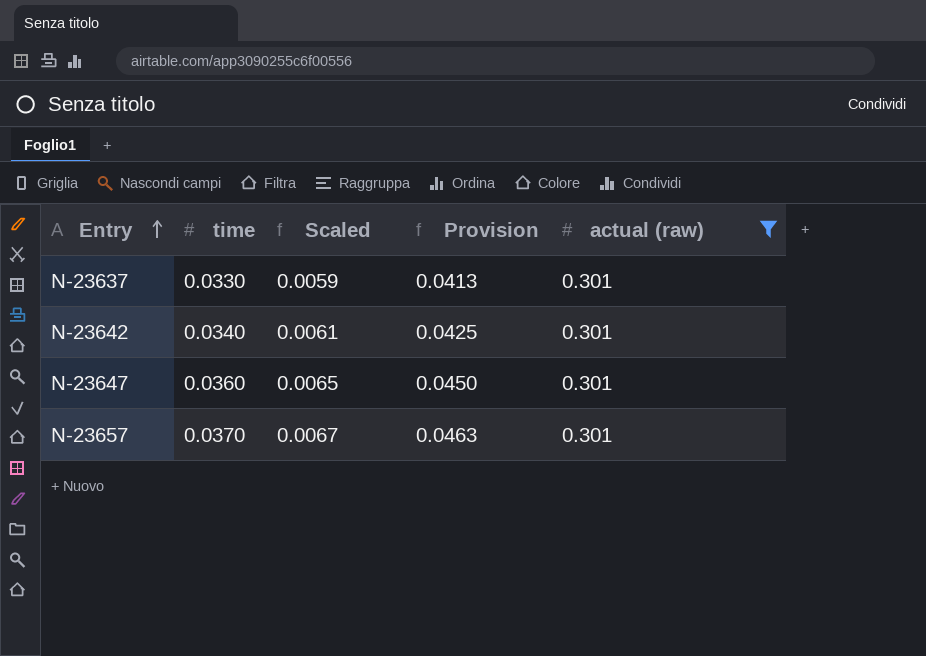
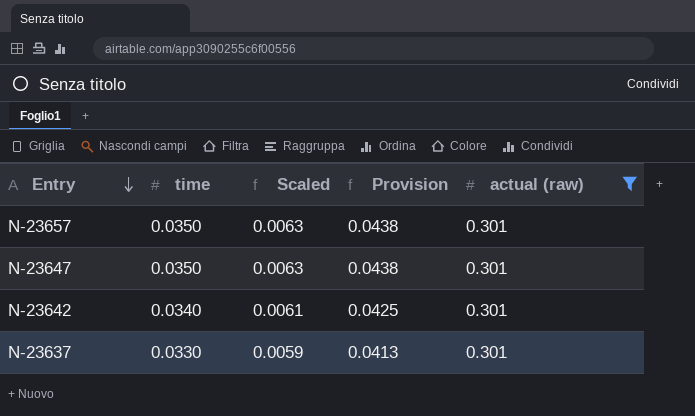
row order: Entry ascending -> Entry descending
N-23657 | time: 0.0370 -> 0.0350
N-23657 | Scaled: 0.0067 -> 0.0063
N-23657 | Provision: 0.0463 -> 0.0438
N-23647 | time: 0.0360 -> 0.0350
N-23647 | Scaled: 0.0065 -> 0.0063
N-23647 | Provision: 0.0450 -> 0.0438

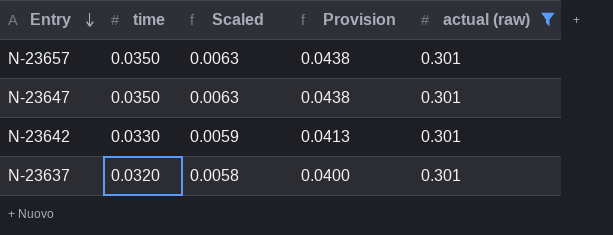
N-23642 | time: 0.0340 -> 0.0330
N-23642 | Scaled: 0.0061 -> 0.0059
N-23642 | Provision: 0.0425 -> 0.0413
N-23637 | time: 0.0330 -> 0.0320
N-23637 | Scaled: 0.0059 -> 0.0058
N-23637 | Provision: 0.0413 -> 0.0400

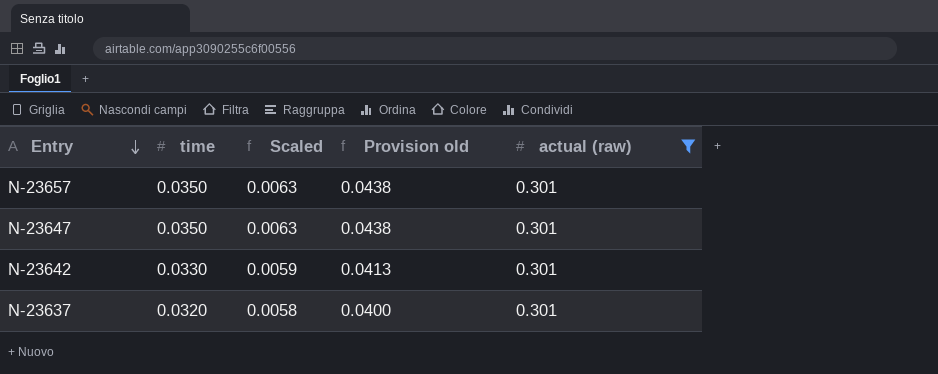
column name: Provision -> Provision old

